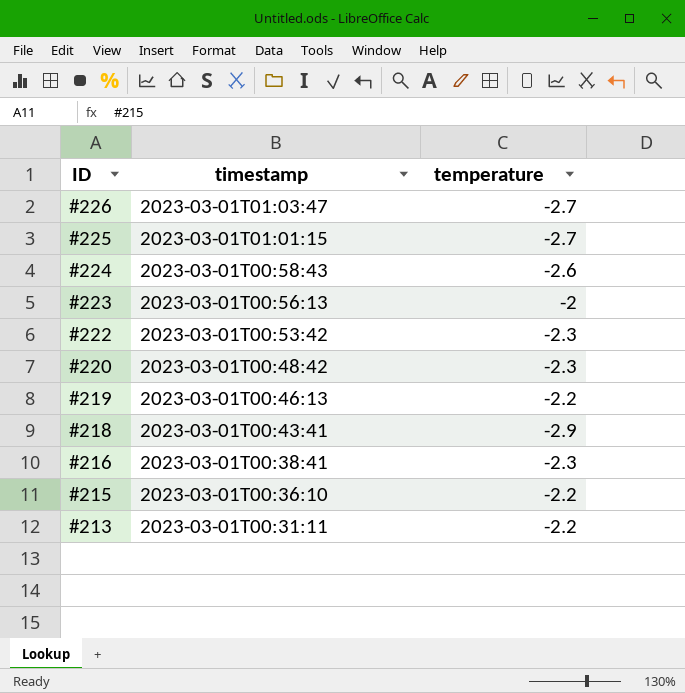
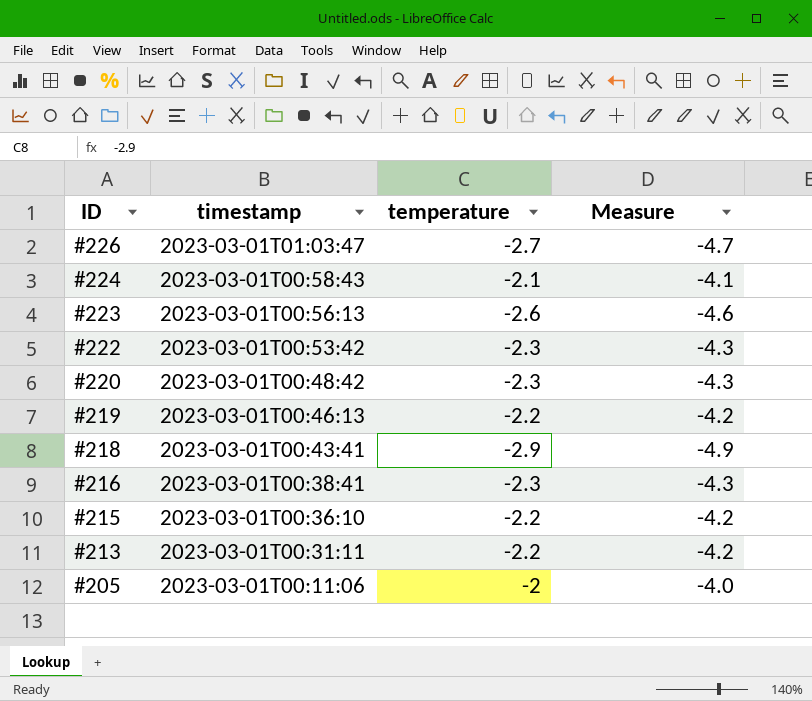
column Measure | formula: none -> [temperature] - 2
row #225: 2023-03-01T01:01:15 | -2.7 -> none
#224 | temperature: -2.6 -> -2.1
#223 | temperature: -2 -> -2.6
row #205: none -> 2023-03-01T00:11:06 | -2 | -4.0

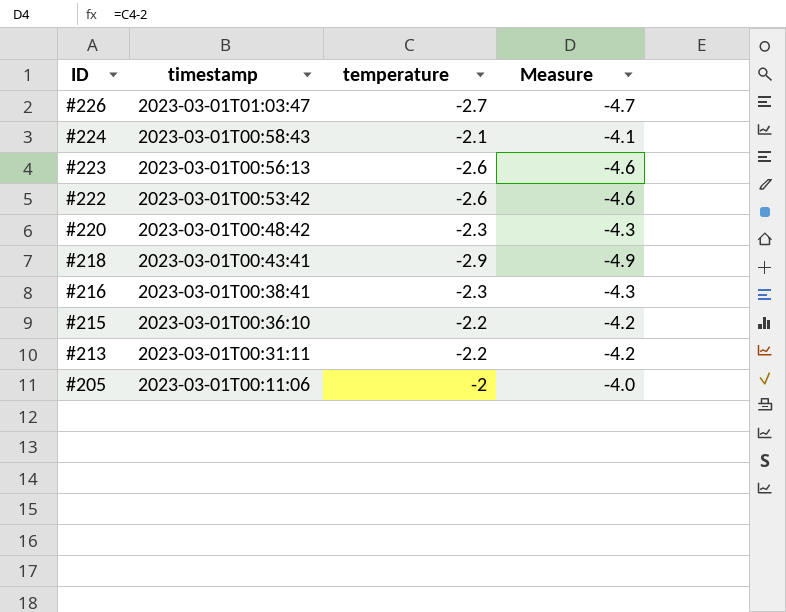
row #219: 2023-03-01T00:46:13 | -2.2 | -4.2 -> none
#222 | temperature: -2.3 -> -2.6
#222 | Measure: -4.3 -> -4.6

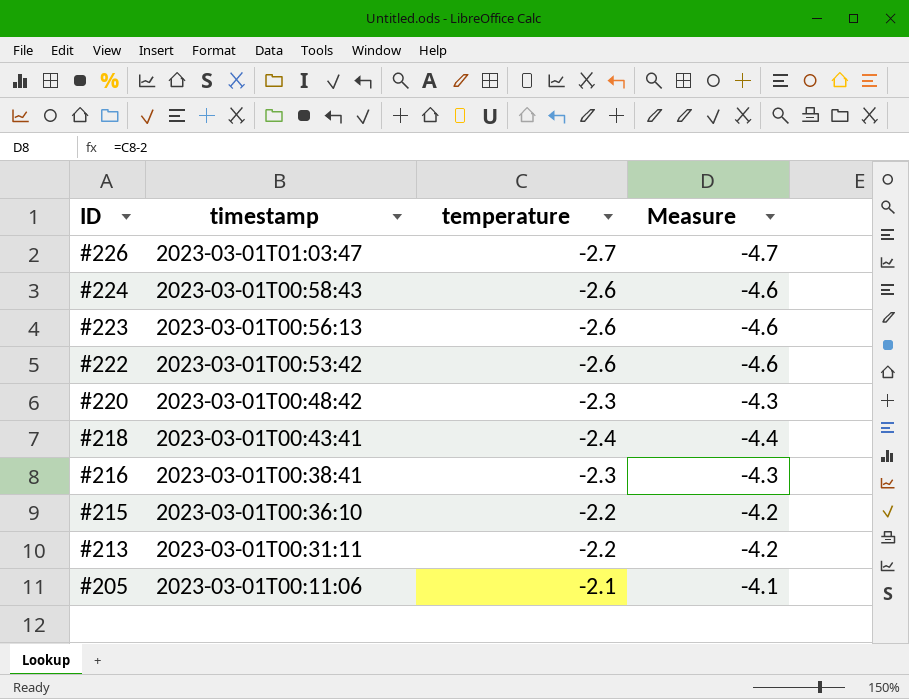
#224 | temperature: -2.1 -> -2.6
#224 | Measure: -4.1 -> -4.6
#218 | temperature: -2.9 -> -2.4
#218 | Measure: -4.9 -> -4.4
#205 | temperature: -2 -> -2.1
#205 | Measure: -4.0 -> -4.1

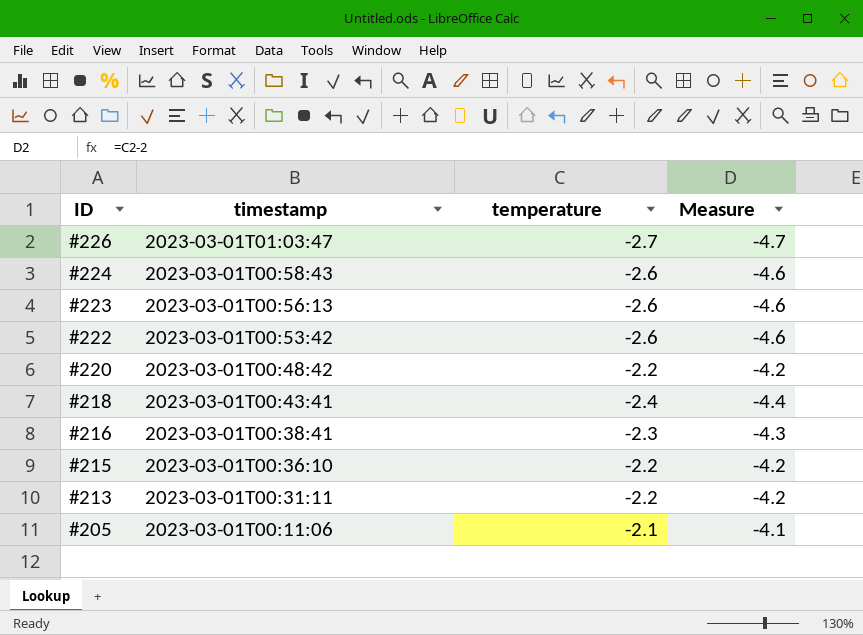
#220 | temperature: -2.3 -> -2.2
#220 | Measure: -4.3 -> -4.2

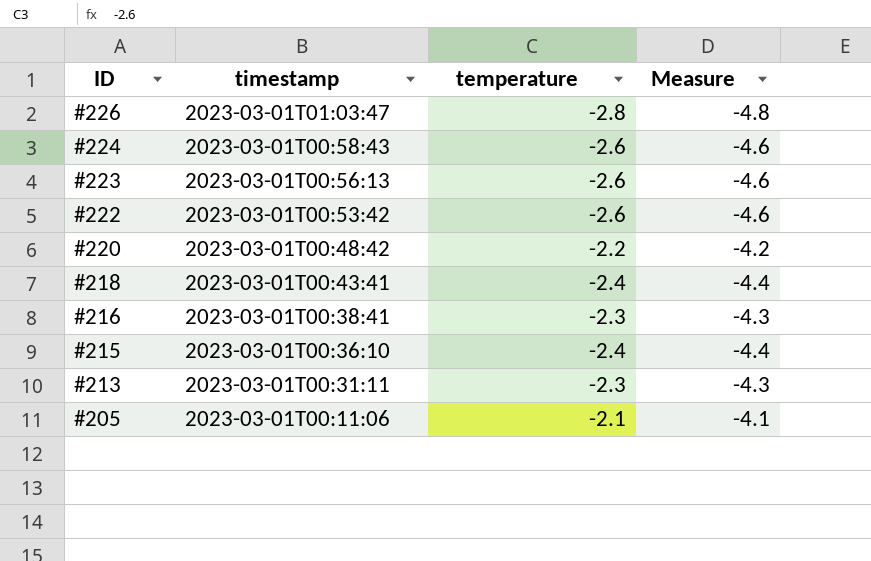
#226 | temperature: -2.7 -> -2.8
#226 | Measure: -4.7 -> -4.8
#215 | temperature: -2.2 -> -2.4
#215 | Measure: -4.2 -> -4.4
#213 | temperature: -2.2 -> -2.3
#213 | Measure: -4.2 -> -4.3

